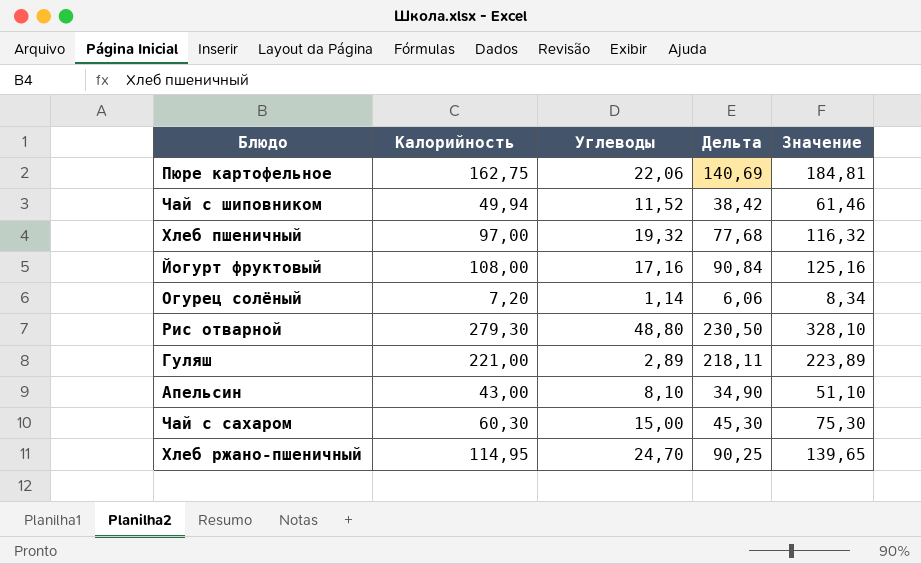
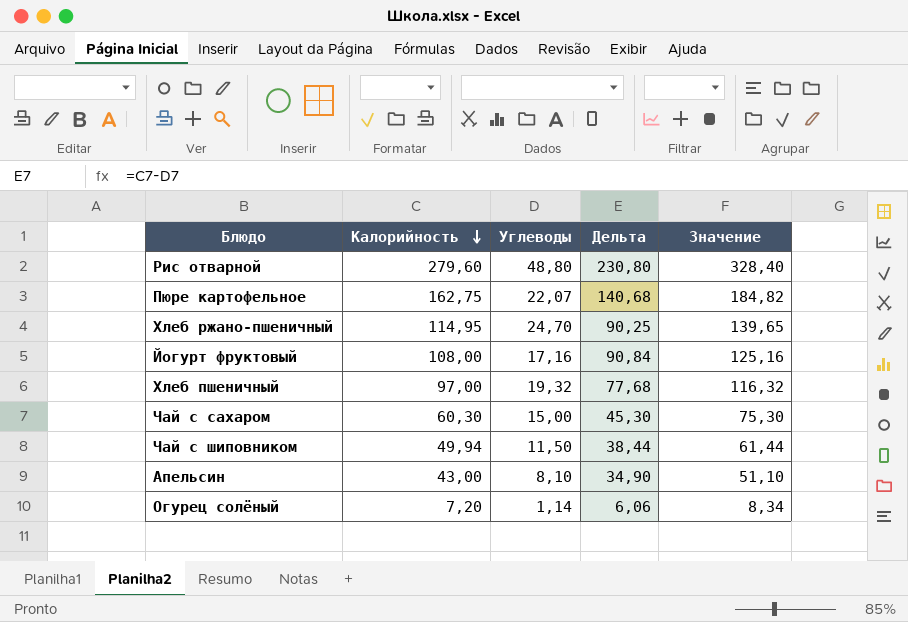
row order: none -> Калорийность descending
row Гуляш: 221,00 | 2,89 | 218,11 | 223,89 -> none
Рис отварной | Калорийность: 279,30 -> 279,60
Рис отварной | Дельта: 230,50 -> 230,80
Рис отварной | Значение: 328,10 -> 328,40
Пюре картофельное | Углеводы: 22,06 -> 22,07
Пюре картофельное | Дельта: 140,69 -> 140,68
Пюре картофельное | Значение: 184,81 -> 184,82
Чай с шиповником | Углеводы: 11,52 -> 11,50
Чай с шиповником | Дельта: 38,42 -> 38,44
Чай с шиповником | Значение: 61,46 -> 61,44

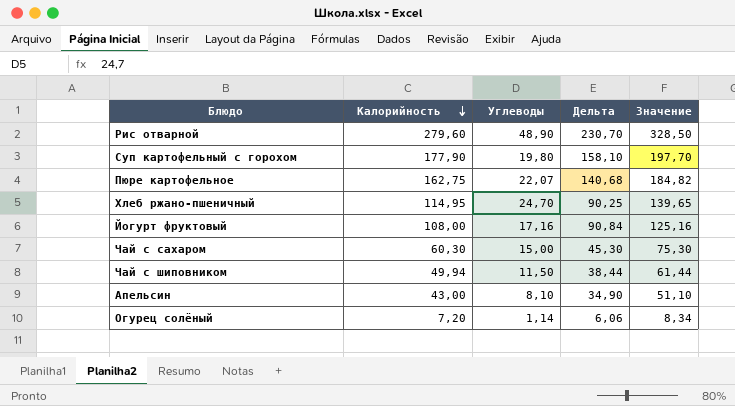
row Хлеб пшеничный: 97,00 | 19,32 | 77,68 | 116,32 -> none
Рис отварной | Углеводы: 48,80 -> 48,90
Рис отварной | Дельта: 230,80 -> 230,70
Рис отварной | Значение: 328,40 -> 328,50
row Суп картофельный с горохом: none -> 177,90 | 19,80 | 158,10 | 197,70

